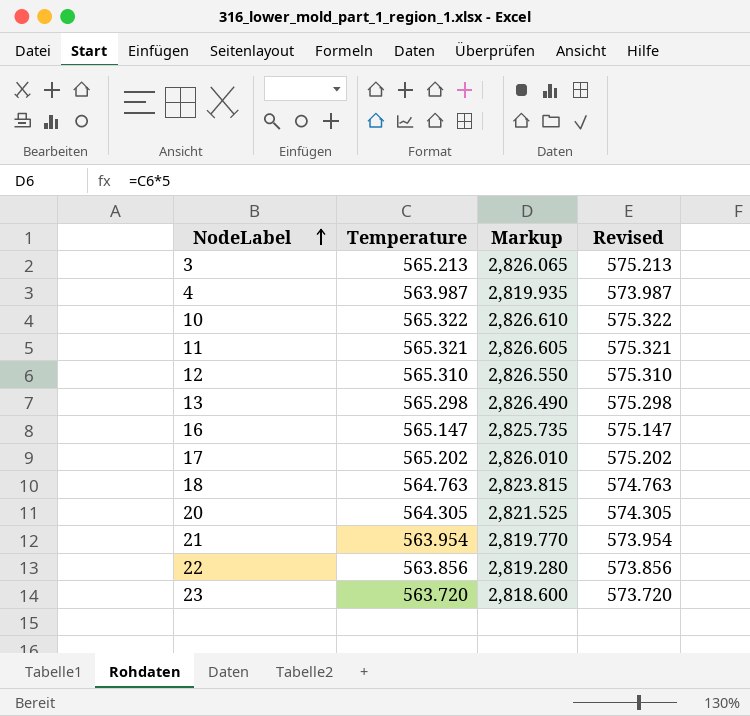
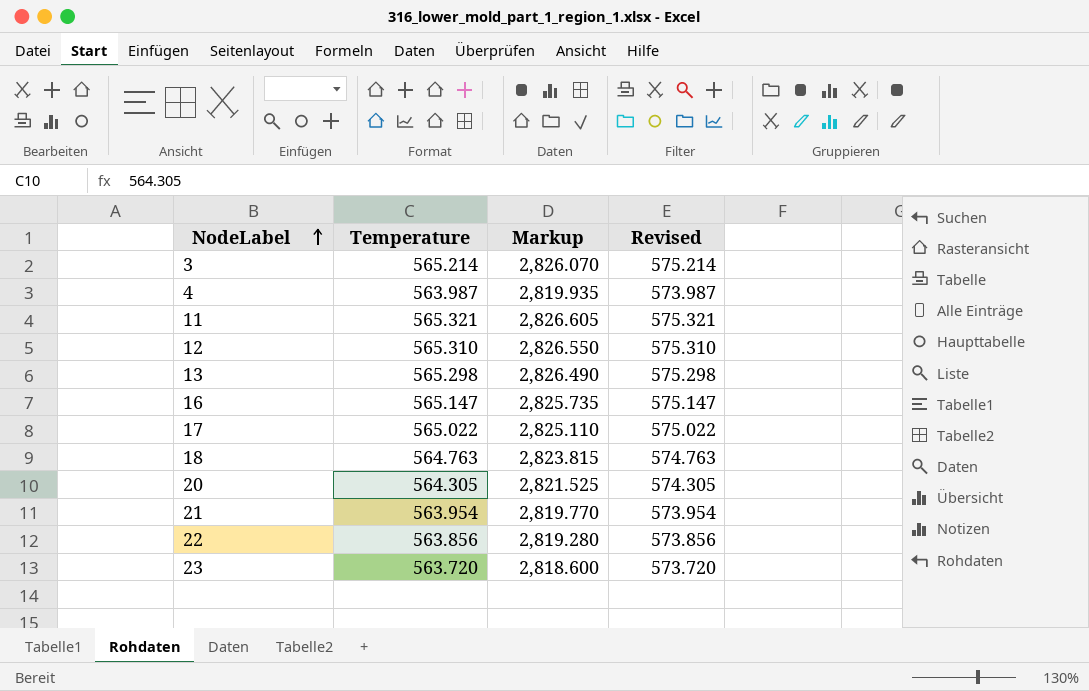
row 10: 565.322 | 2,826.610 | 575.322 -> none
3 | Temperature: 565.213 -> 565.214
3 | Markup: 2,826.065 -> 2,826.070
3 | Revised: 575.213 -> 575.214
17 | Temperature: 565.202 -> 565.022
17 | Markup: 2,826.010 -> 2,825.110
17 | Revised: 575.202 -> 575.022

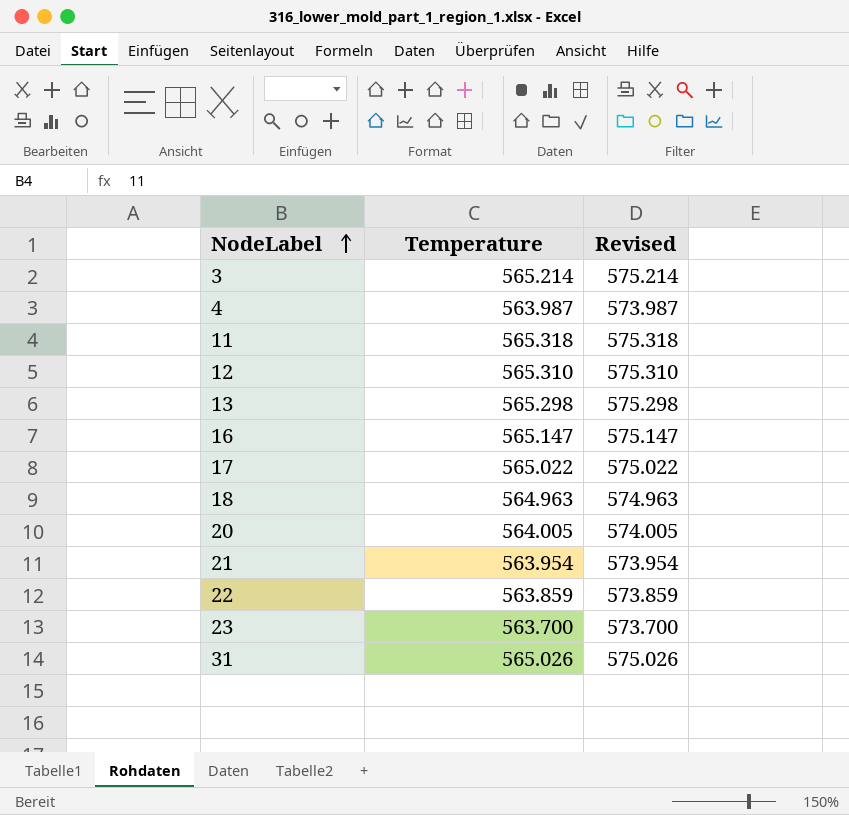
column Markup | formula: [Temperature] * 5 -> none
11 | Temperature: 565.321 -> 565.318
11 | Revised: 575.321 -> 575.318
18 | Temperature: 564.763 -> 564.963
18 | Revised: 574.763 -> 574.963
20 | Temperature: 564.305 -> 564.005
20 | Revised: 574.305 -> 574.005
22 | Temperature: 563.856 -> 563.859
22 | Revised: 573.856 -> 573.859
23 | Temperature: 563.720 -> 563.700
23 | Revised: 573.720 -> 573.700
row 31: none -> 565.026 | 575.026

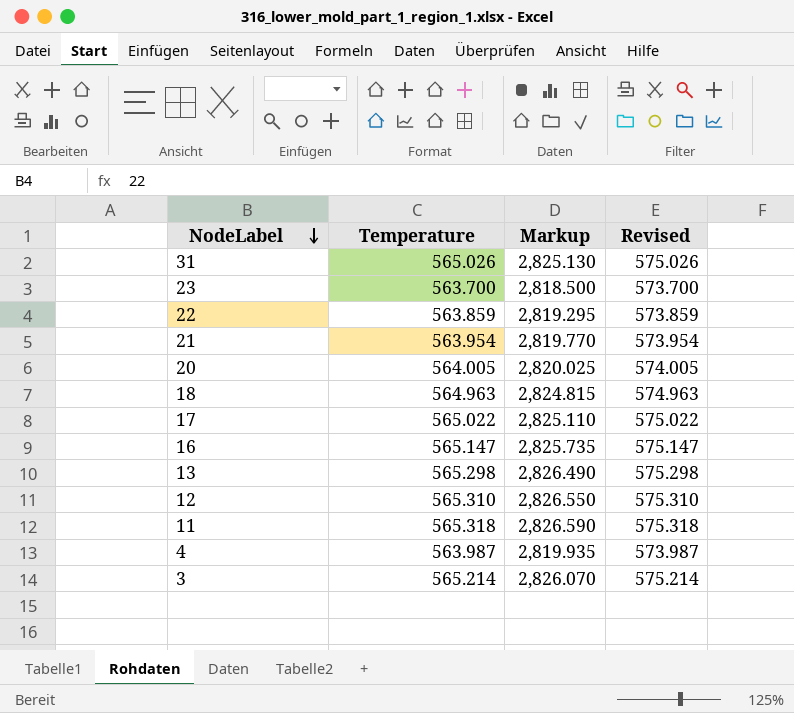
row order: NodeLabel ascending -> NodeLabel descending
column Markup | formula: none -> [Temperature] * 5

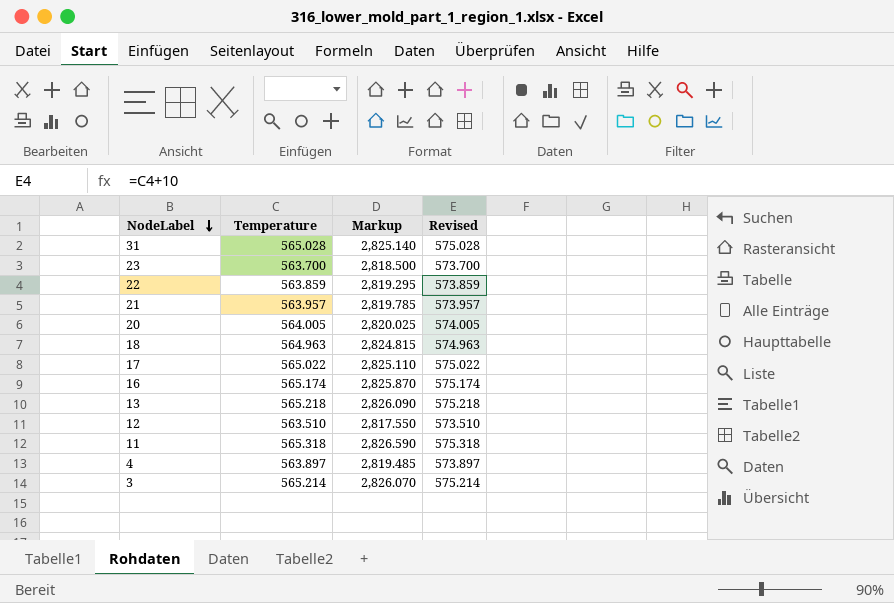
31 | Temperature: 565.026 -> 565.028
31 | Markup: 2,825.130 -> 2,825.140
31 | Revised: 575.026 -> 575.028
21 | Temperature: 563.954 -> 563.957
21 | Markup: 2,819.770 -> 2,819.785
21 | Revised: 573.954 -> 573.957
16 | Temperature: 565.147 -> 565.174
16 | Markup: 2,825.735 -> 2,825.870
16 | Revised: 575.147 -> 575.174
13 | Temperature: 565.298 -> 565.218
13 | Markup: 2,826.490 -> 2,826.090
13 | Revised: 575.298 -> 575.218
12 | Temperature: 565.310 -> 563.510
12 | Markup: 2,826.550 -> 2,817.550
12 | Revised: 575.310 -> 573.510
4 | Temperature: 563.987 -> 563.897
4 | Markup: 2,819.935 -> 2,819.485
4 | Revised: 573.987 -> 573.897

